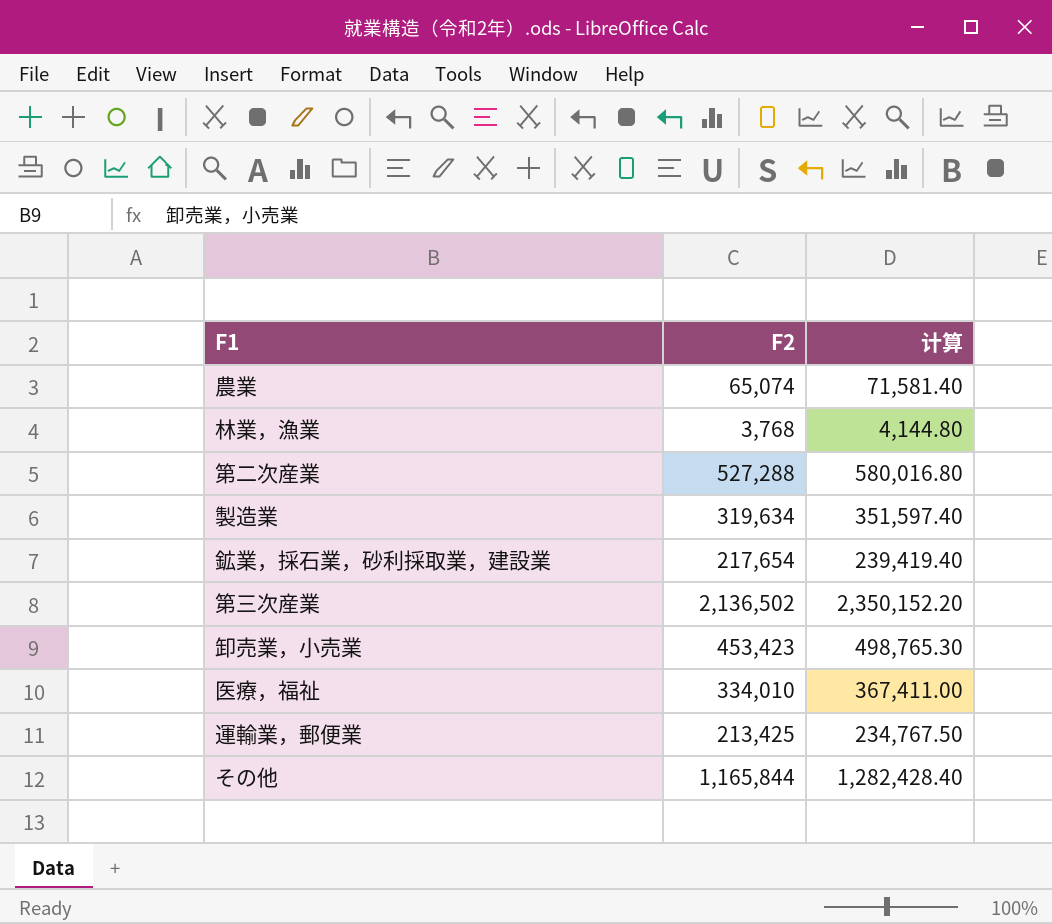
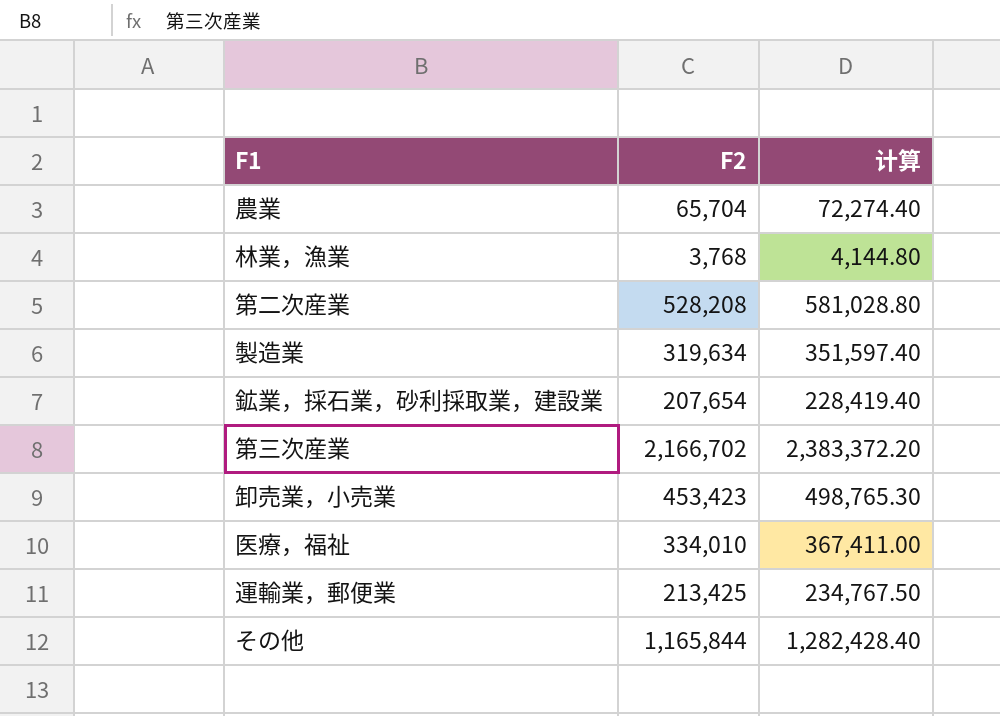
農業 | F2: 65,074 -> 65,704
農業 | 计算: 71,581.40 -> 72,274.40
第二次産業 | F2: 527,288 -> 528,208
第二次産業 | 计算: 580,016.80 -> 581,028.80
鉱業，採石業，砂利採取業，建設業 | F2: 217,654 -> 207,654
鉱業，採石業，砂利採取業，建設業 | 计算: 239,419.40 -> 228,419.40
第三次産業 | F2: 2,136,502 -> 2,166,702
第三次産業 | 计算: 2,350,152.20 -> 2,383,372.20

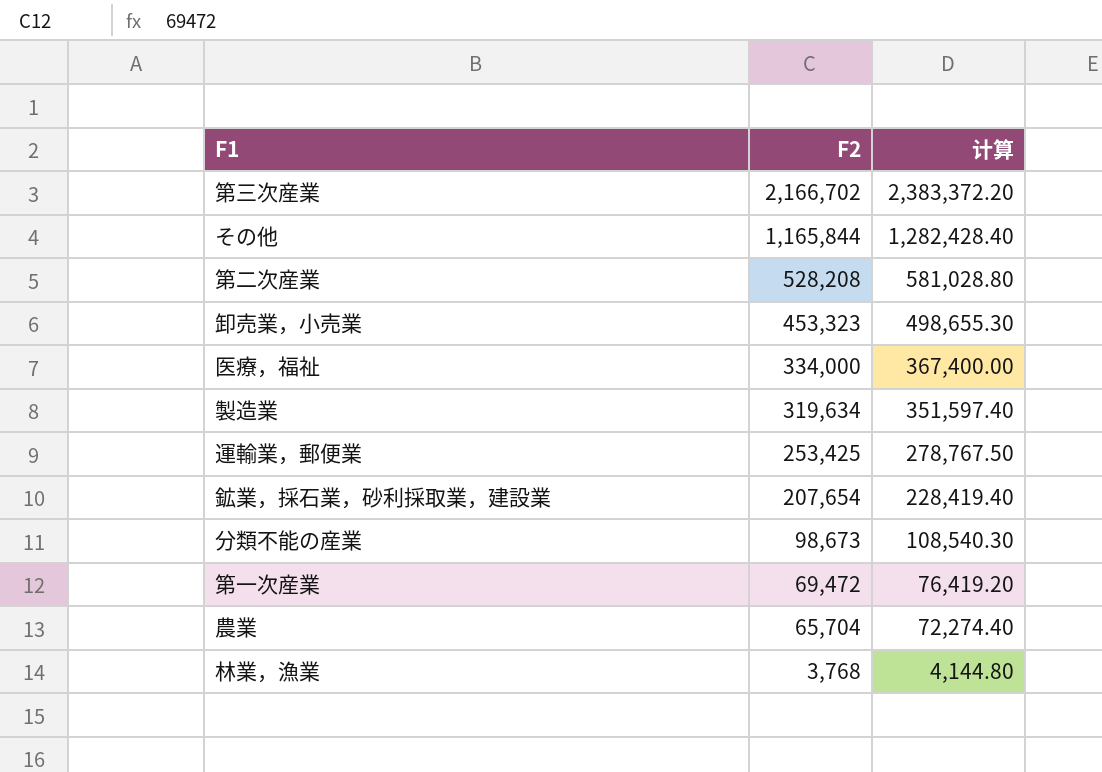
row order: none -> F2 descending
卸売業，小売業 | F2: 453,423 -> 453,323
卸売業，小売業 | 计算: 498,765.30 -> 498,655.30
医療，福祉 | F2: 334,010 -> 334,000
医療，福祉 | 计算: 367,411.00 -> 367,400.00
運輸業，郵便業 | F2: 213,425 -> 253,425
運輸業，郵便業 | 计算: 234,767.50 -> 278,767.50
row 分類不能の産業: none -> 98,673 | 108,540.30
row 第一次産業: none -> 69,472 | 76,419.20

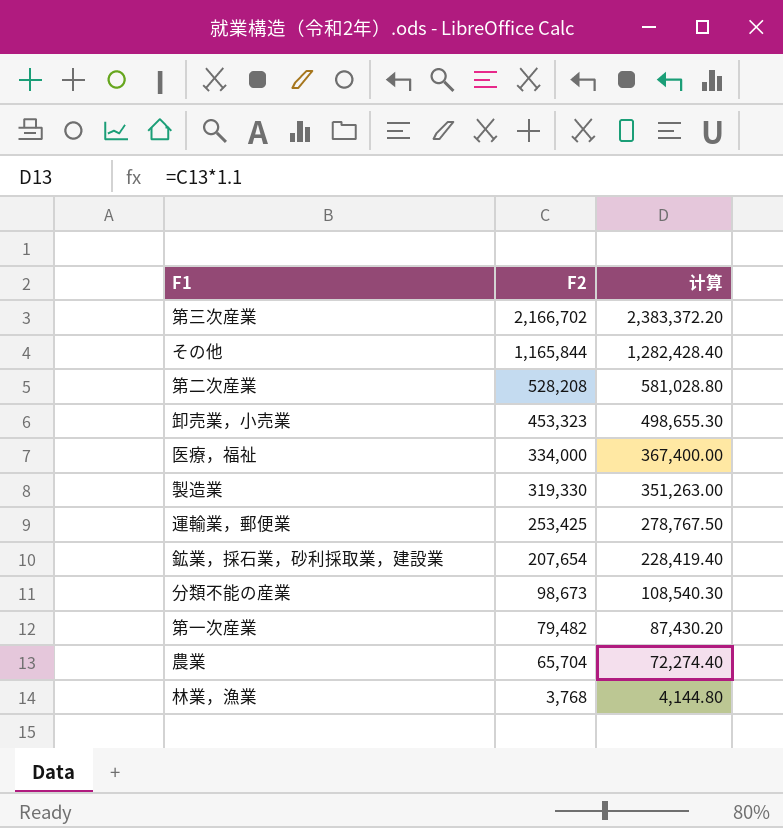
製造業 | F2: 319,634 -> 319,330
製造業 | 计算: 351,597.40 -> 351,263.00
第一次産業 | F2: 69,472 -> 79,482
第一次産業 | 计算: 76,419.20 -> 87,430.20

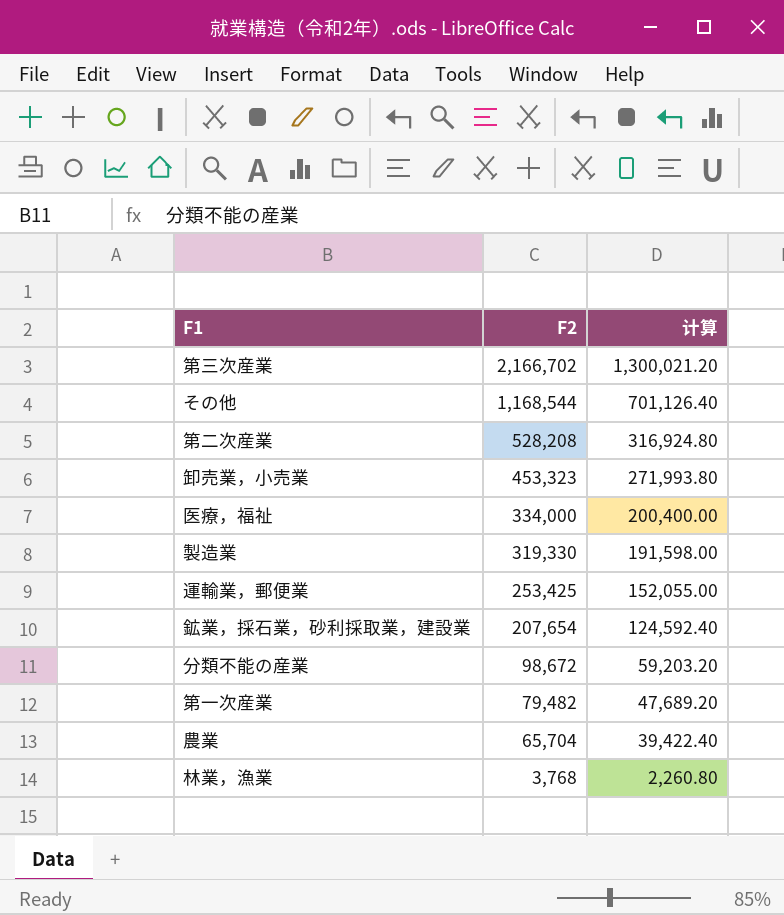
column 计算 | formula: [F2] * 1.1 -> [F2] * 0.6
その他 | F2: 1,165,844 -> 1,168,544
分類不能の産業 | F2: 98,673 -> 98,672

